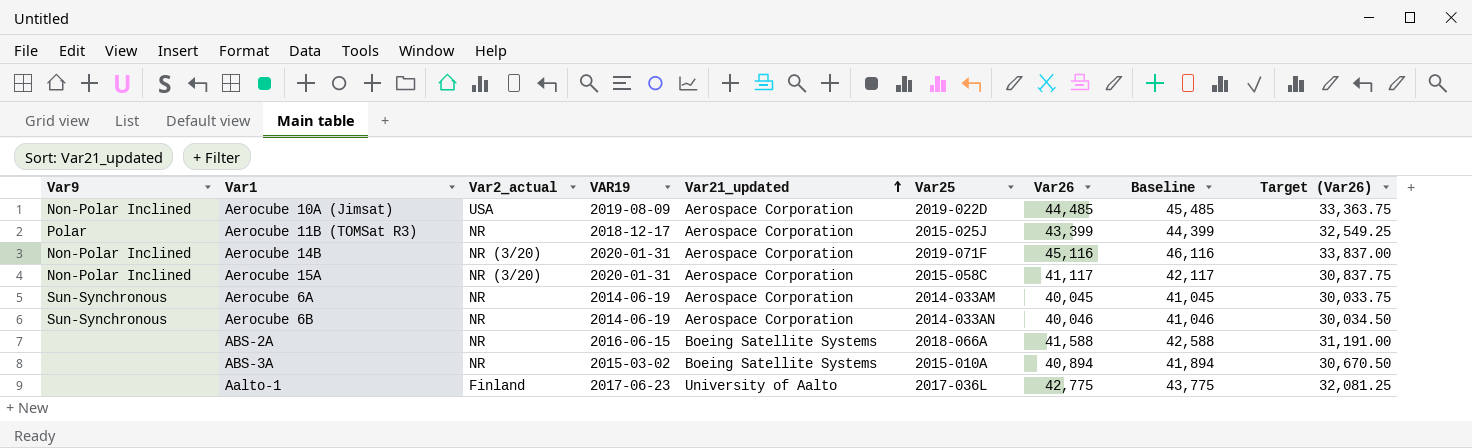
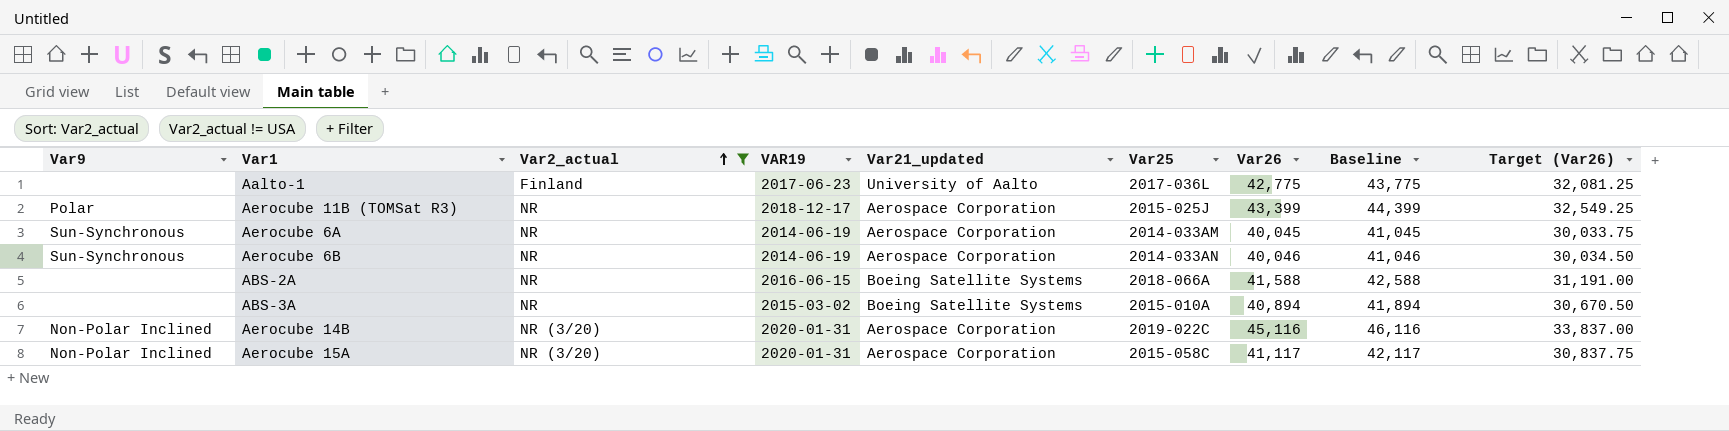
filter: none -> Var2_actual != USA
row order: Var21_updated ascending -> Var2_actual ascending
Aerocube 14B | Var25: 2019-071F -> 2019-022C

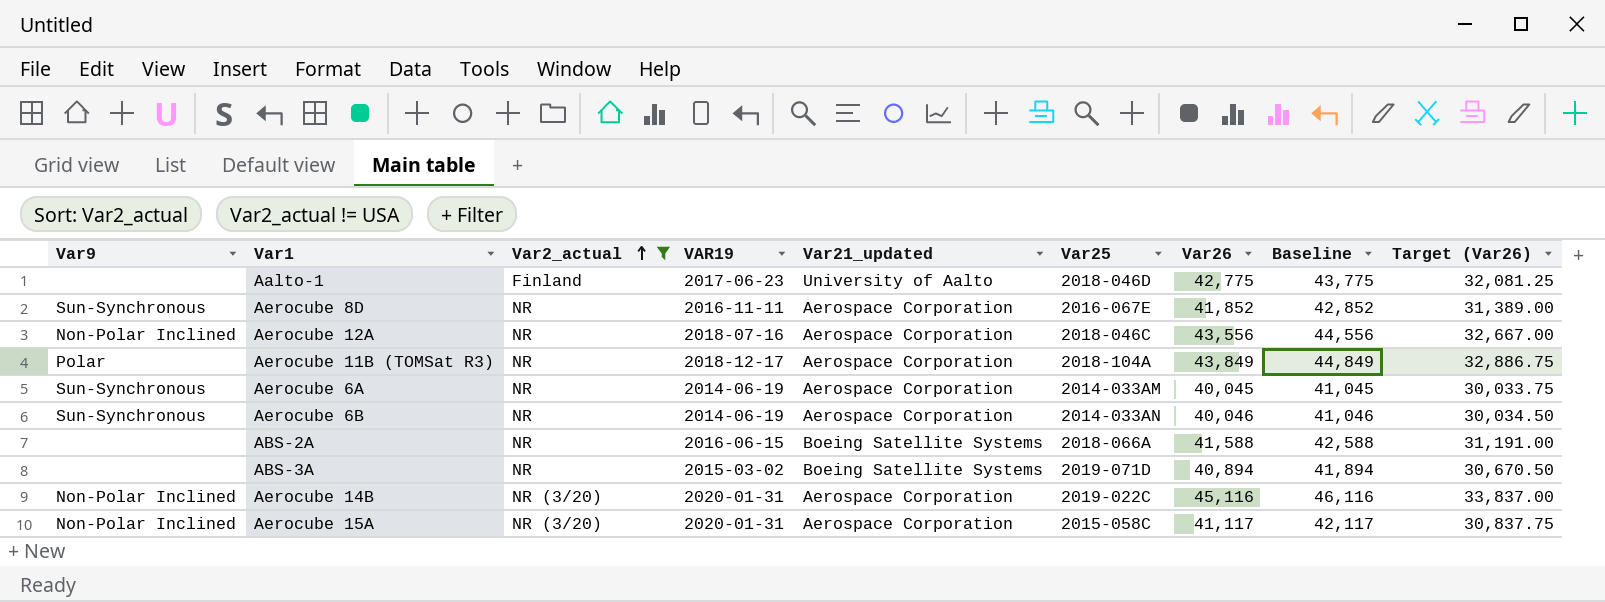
Aalto-1 | Var25: 2017-036L -> 2018-046D
row Aerocube 8D: none -> Sun-Synchronous | NR | 2016-11-11 | Aerospace Corporation | 2016-067E | 41,852 | 42,852 | 31,389.00
row Aerocube 12A: none -> Non-Polar Inclined | NR | 2018-07-16 | Aerospace Corporation | 2018-046C | 43,556 | 44,556 | 32,667.00
Aerocube 11B (TOMSat R3) | Var25: 2015-025J -> 2018-104A
Aerocube 11B (TOMSat R3) | Var26: 43,399 -> 43,849
Aerocube 11B (TOMSat R3) | Baseline: 44,399 -> 44,849
Aerocube 11B (TOMSat R3) | Target (Var26): 32,549.25 -> 32,886.75
ABS-3A | Var25: 2015-010A -> 2019-071D

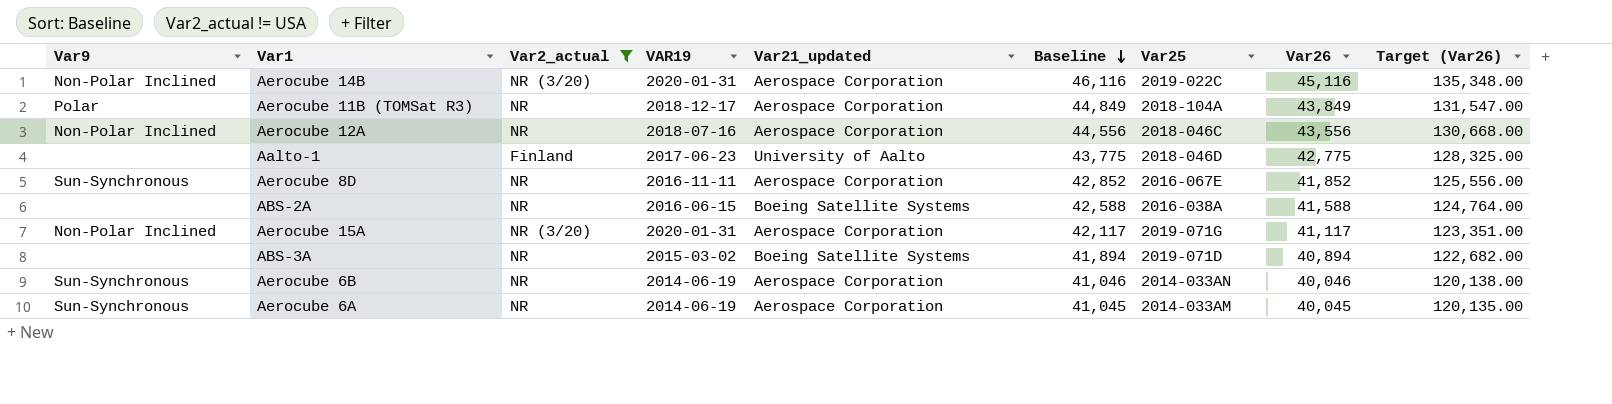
row order: Var2_actual ascending -> Baseline descending
column Baseline | position: 8 -> 6
column Target (Var26) | formula: [Var26] * 0.75 -> [Var26] * 3
ABS-2A | Var25: 2018-066A -> 2016-038A
Aerocube 15A | Var25: 2015-058C -> 2019-071G

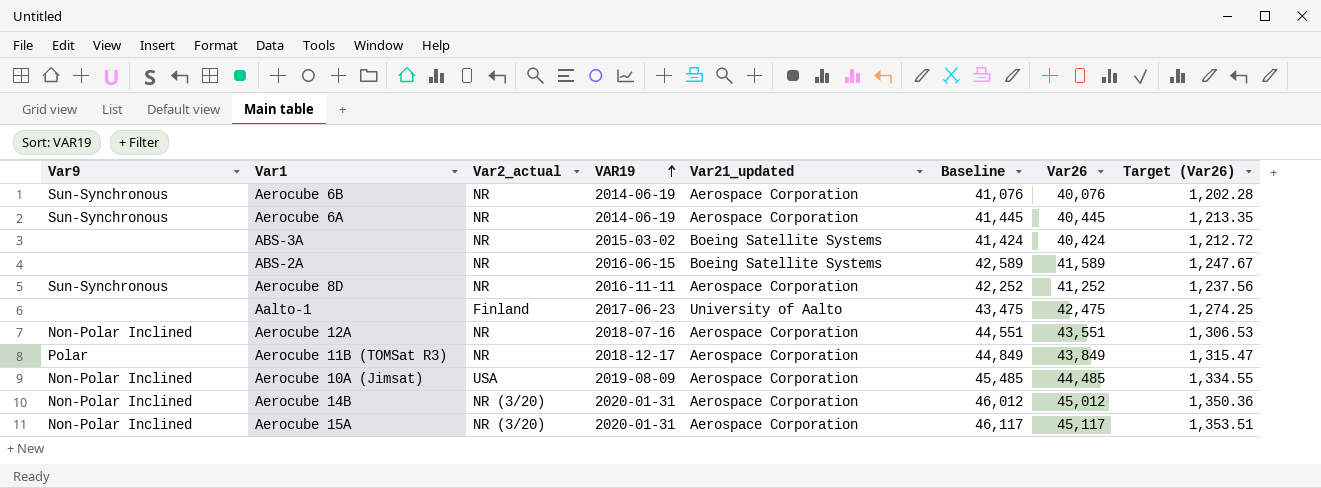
filter: Var2_actual != USA -> none
row order: Baseline descending -> VAR19 ascending
column Var25 | position: 7 -> none
column Target (Var26) | formula: [Var26] * 3 -> [Var26] * 0.03
Aerocube 6B | Baseline: 41,046 -> 41,076
Aerocube 6B | Var26: 40,046 -> 40,076
Aerocube 6A | Baseline: 41,045 -> 41,445
Aerocube 6A | Var26: 40,045 -> 40,445
ABS-3A | Baseline: 41,894 -> 41,424
ABS-3A | Var26: 40,894 -> 40,424
ABS-2A | Baseline: 42,588 -> 42,589
ABS-2A | Var26: 41,588 -> 41,589
Aerocube 8D | Baseline: 42,852 -> 42,252
Aerocube 8D | Var26: 41,852 -> 41,252
Aalto-1 | Baseline: 43,775 -> 43,475
Aalto-1 | Var26: 42,775 -> 42,475
Aerocube 12A | Baseline: 44,556 -> 44,551
Aerocube 12A | Var26: 43,556 -> 43,551
Aerocube 14B | Baseline: 46,116 -> 46,012
Aerocube 14B | Var26: 45,116 -> 45,012
Aerocube 15A | Baseline: 42,117 -> 46,117
Aerocube 15A | Var26: 41,117 -> 45,117

